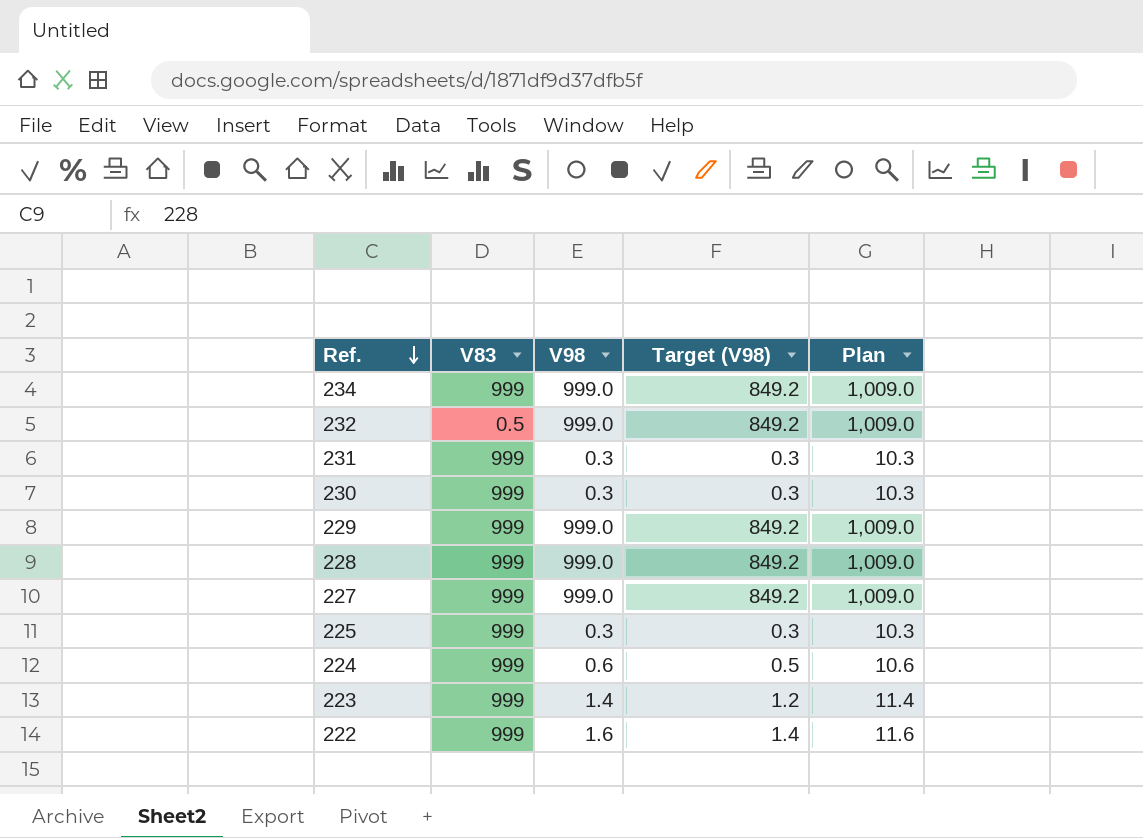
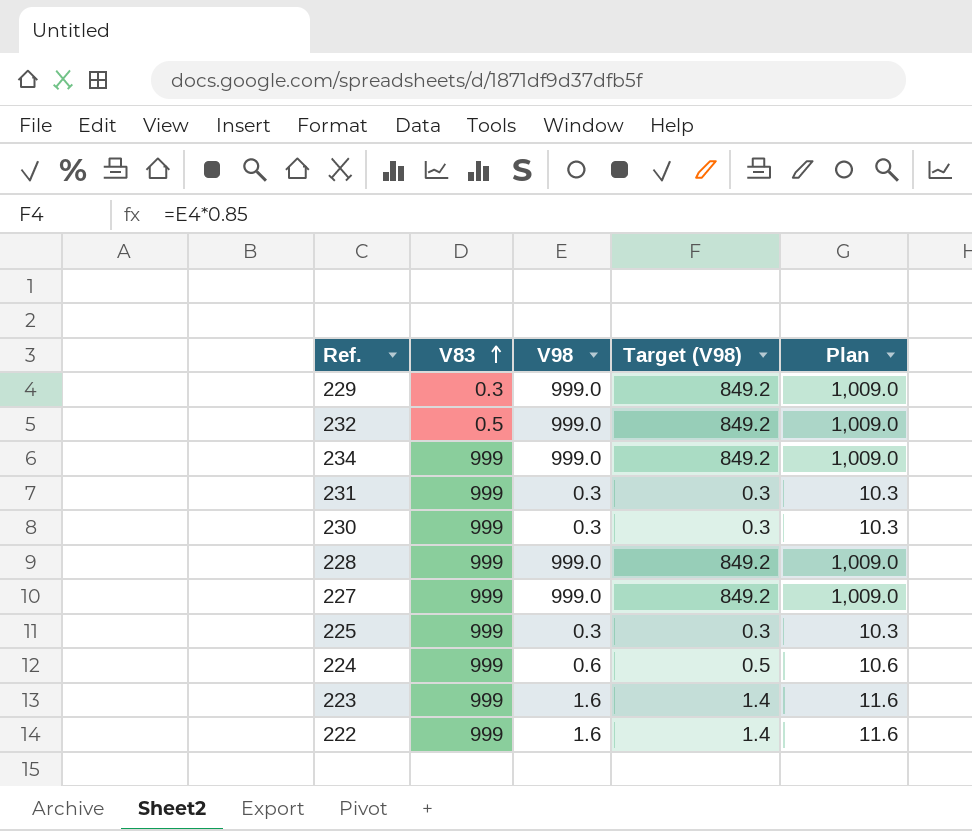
row order: Ref. descending -> V83 ascending
229 | V83: 999 -> 0.3
223 | V98: 1.4 -> 1.6
223 | Target (V98): 1.2 -> 1.4
223 | Plan: 11.4 -> 11.6

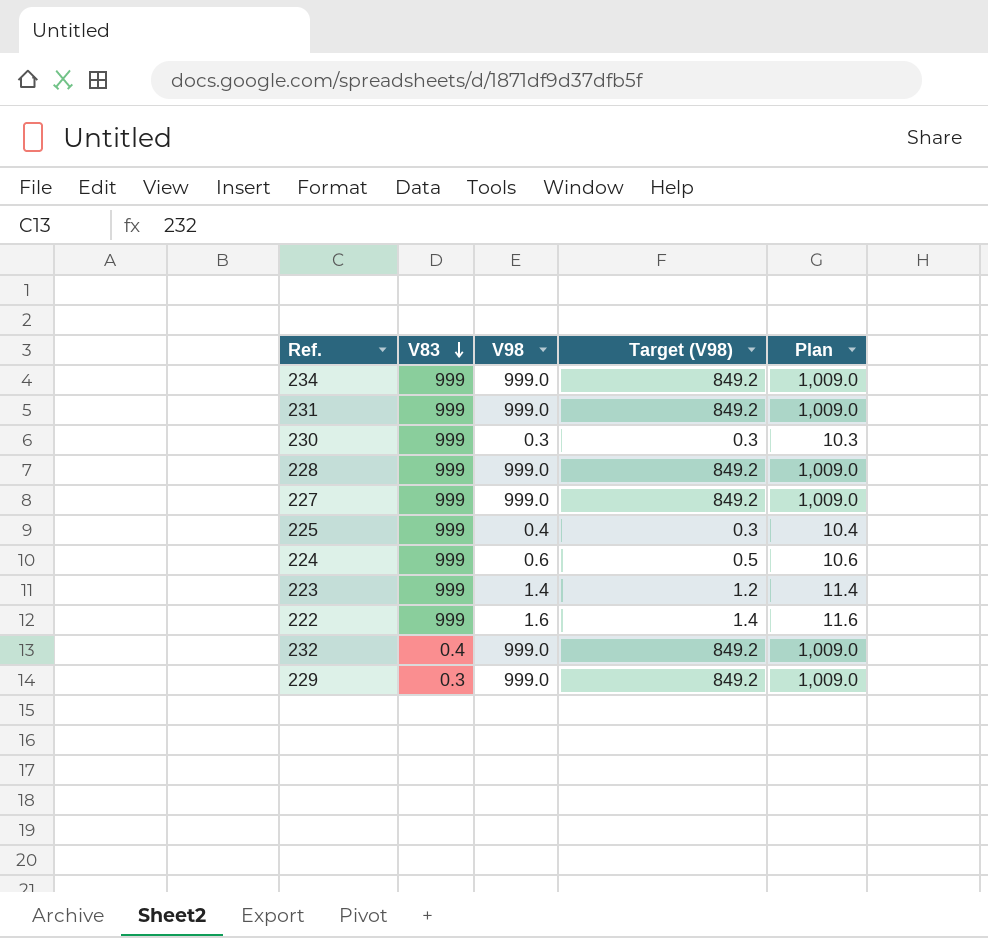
row order: V83 ascending -> V83 descending
231 | V98: 0.3 -> 999.0
231 | Target (V98): 0.3 -> 849.2
231 | Plan: 10.3 -> 1,009.0
225 | V98: 0.3 -> 0.4
225 | Plan: 10.3 -> 10.4
223 | V98: 1.6 -> 1.4
223 | Target (V98): 1.4 -> 1.2
223 | Plan: 11.6 -> 11.4
232 | V83: 0.5 -> 0.4

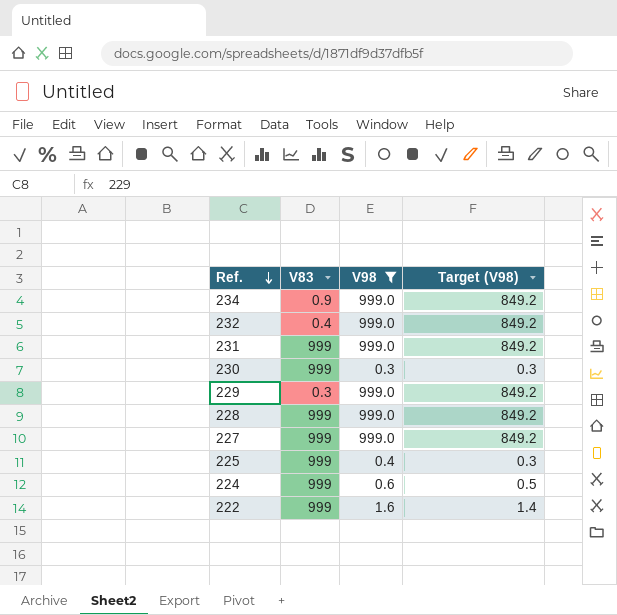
filter: none -> V98 != 1.4
row order: V83 descending -> Ref. descending
column Plan | formula: [V98] + 10 -> none
234 | V83: 999 -> 0.9

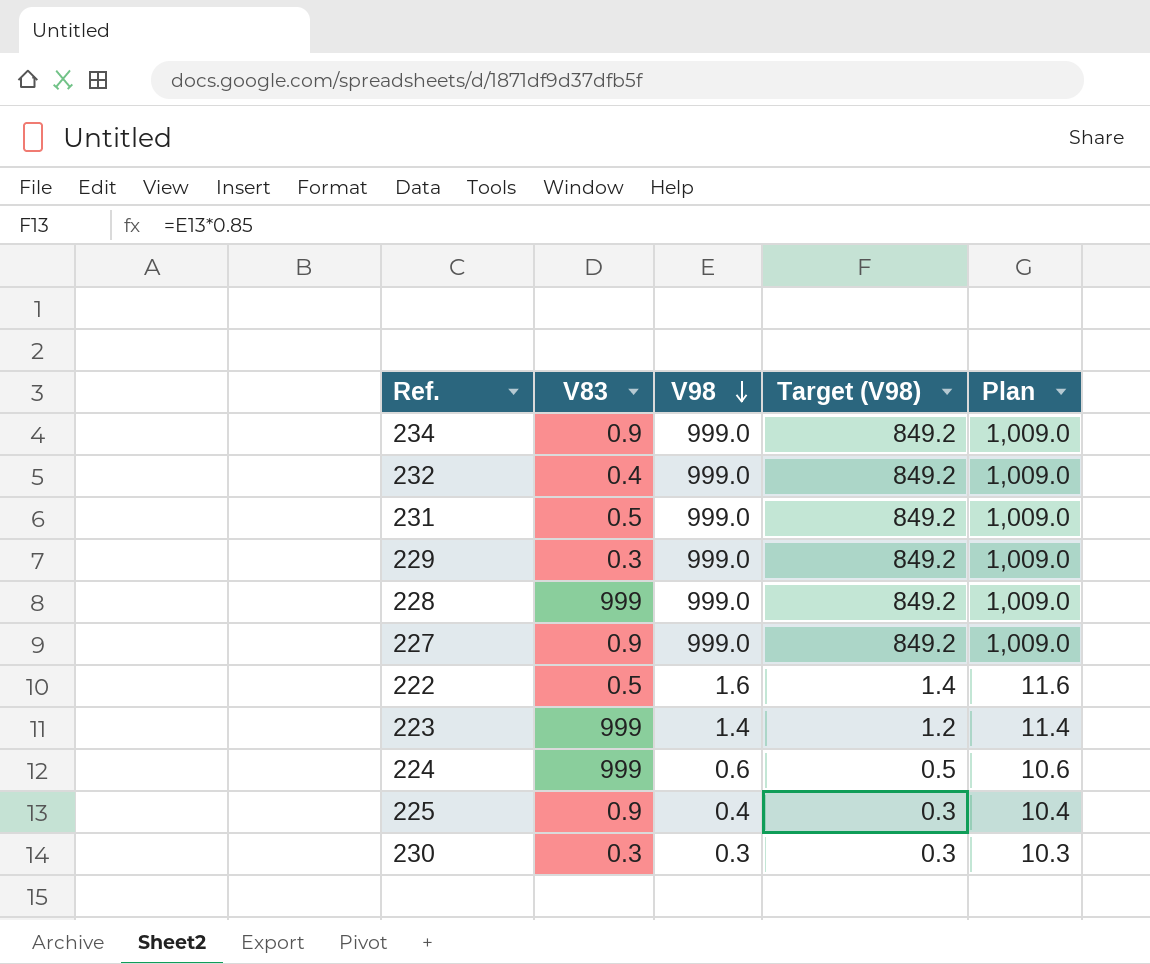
filter: V98 != 1.4 -> none
row order: Ref. descending -> V98 descending
column Plan | formula: none -> [V98] + 10
231 | V83: 999 -> 0.5
227 | V83: 999 -> 0.9
222 | V83: 999 -> 0.5
225 | V83: 999 -> 0.9
230 | V83: 999 -> 0.3

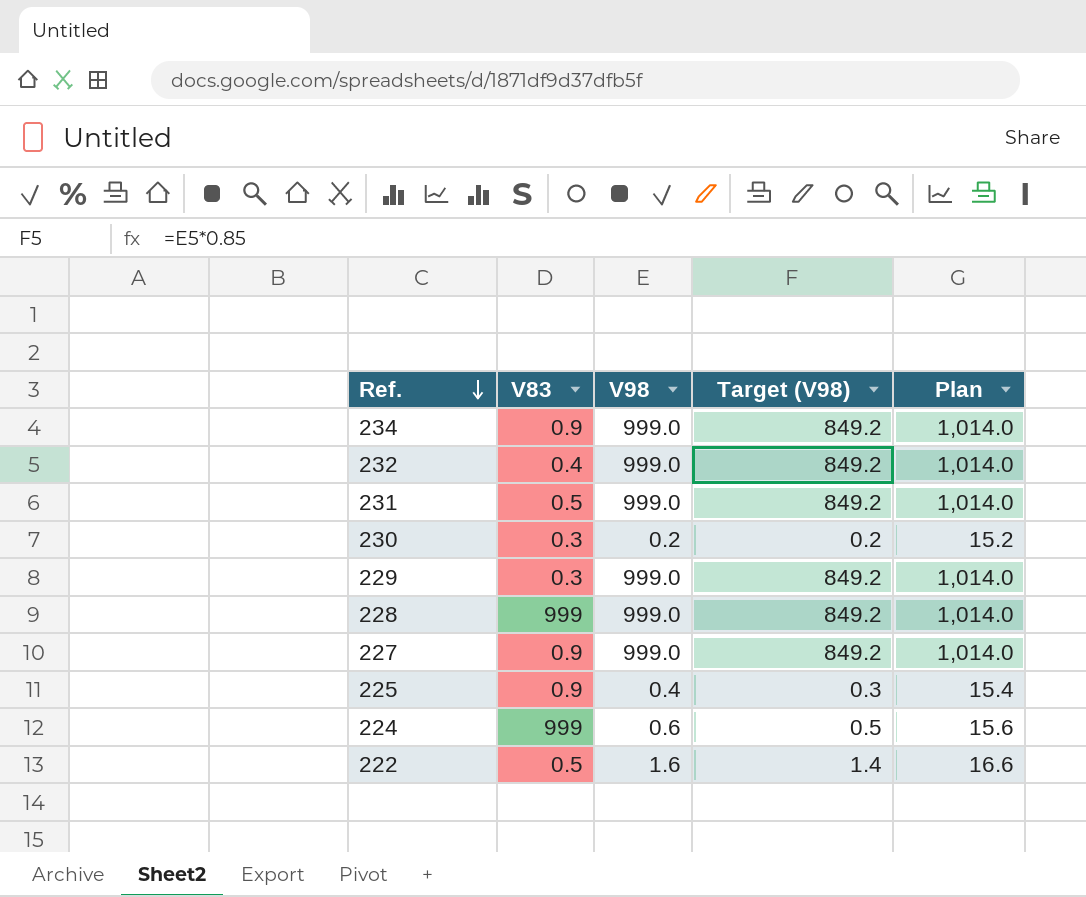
row order: V98 descending -> Ref. descending
column Plan | formula: [V98] + 10 -> [V98] + 15
row 223: 999 | 1.4 | 1.2 | 11.4 -> none
230 | V98: 0.3 -> 0.2
230 | Target (V98): 0.3 -> 0.2

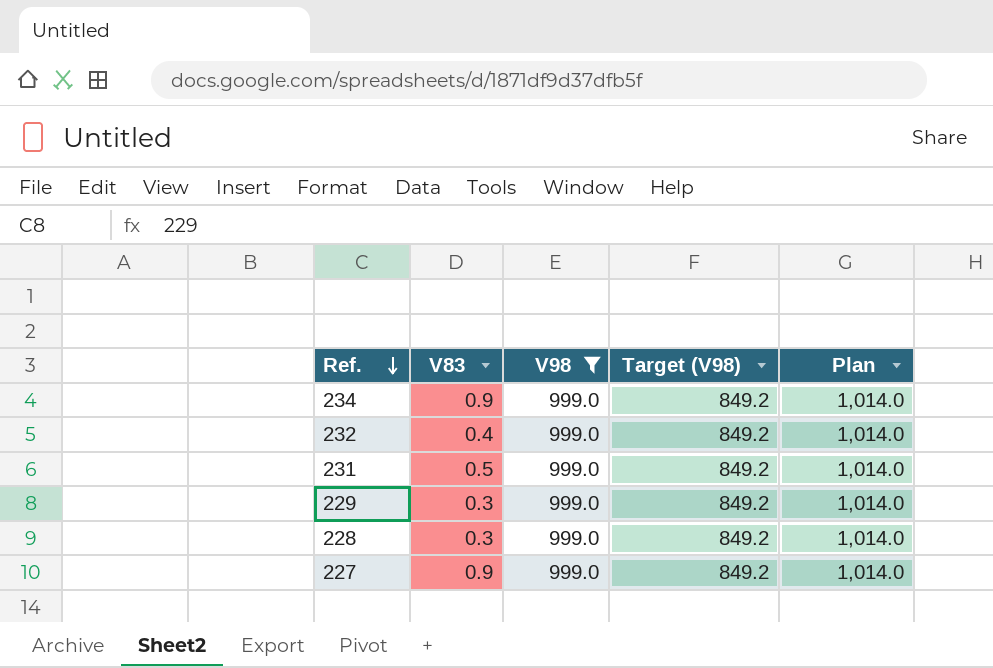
filter: none -> V98 = 999.0
228 | V83: 999 -> 0.3

